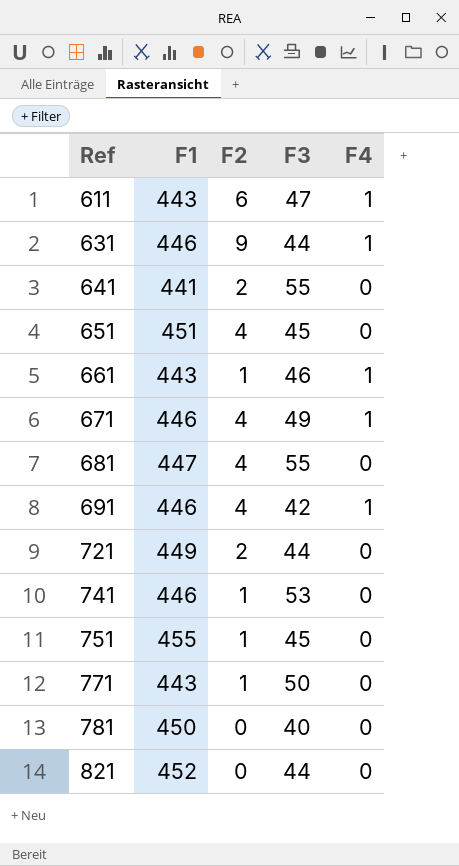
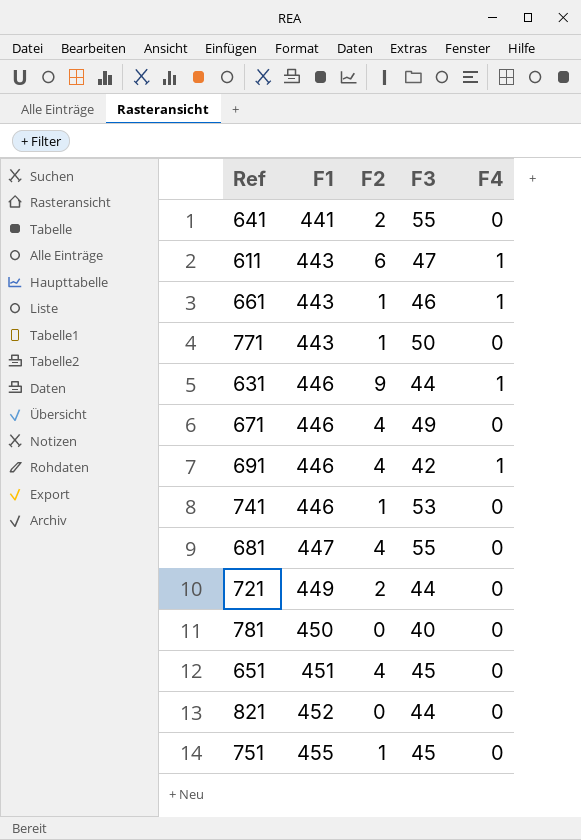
row order: Ref ascending -> F1 ascending
671 | F4: 1 -> 0

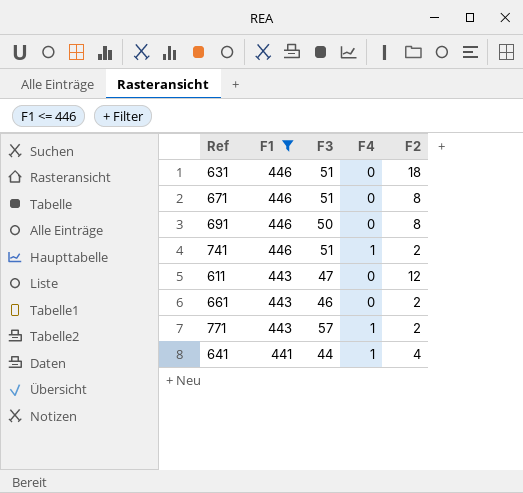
filter: none -> F1 <= 446
row order: F1 ascending -> F1 descending
column F2 | position: 3 -> 5
631 | F3: 44 -> 51
631 | F4: 1 -> 0
631 | F2: 9 -> 18
671 | F3: 49 -> 51
671 | F2: 4 -> 8
691 | F3: 42 -> 50
691 | F4: 1 -> 0
691 | F2: 4 -> 8
741 | F3: 53 -> 51
741 | F4: 0 -> 1
741 | F2: 1 -> 2
611 | F4: 1 -> 0
611 | F2: 6 -> 12
661 | F4: 1 -> 0
661 | F2: 1 -> 2
771 | F3: 50 -> 57
771 | F4: 0 -> 1
771 | F2: 1 -> 2
641 | F3: 55 -> 44
641 | F4: 0 -> 1
641 | F2: 2 -> 4

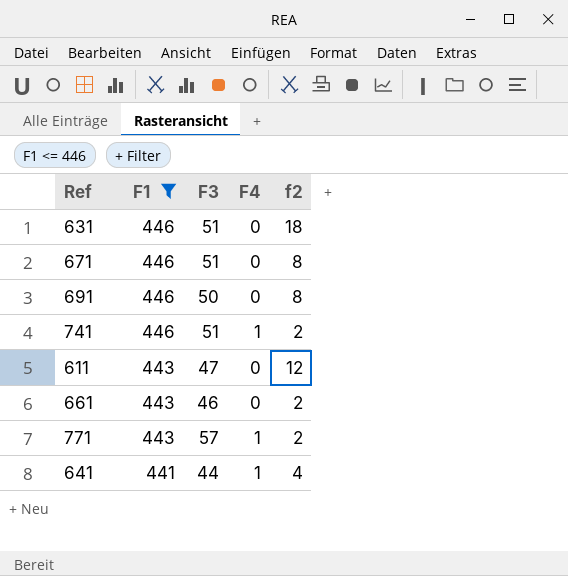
column name: F2 -> f2

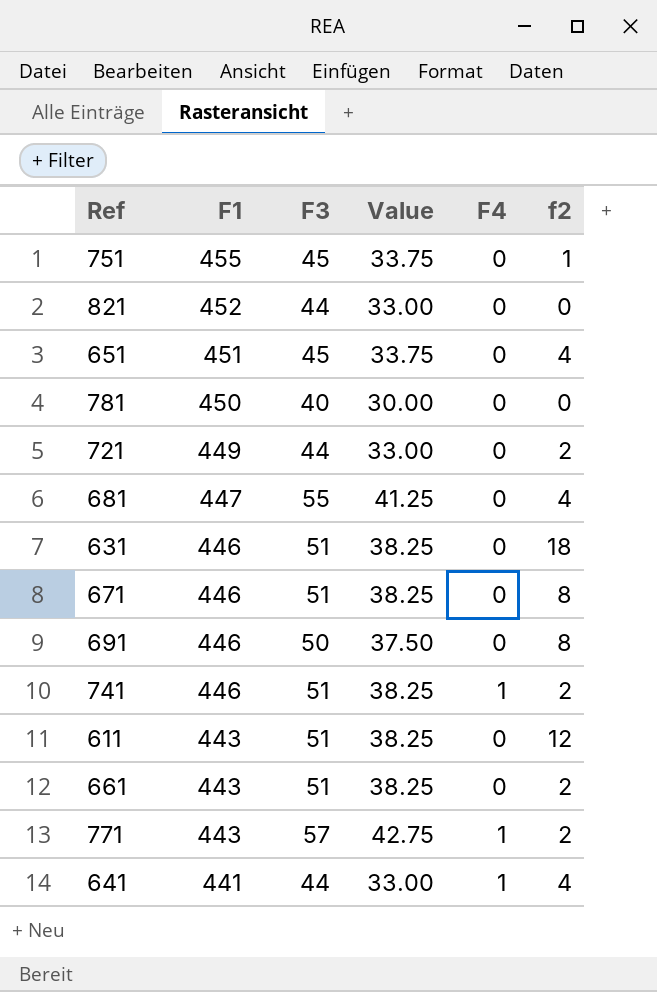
filter: F1 <= 446 -> none
column Value | formula: none -> [F3] * 0.75
611 | F3: 47 -> 51
661 | F3: 46 -> 51

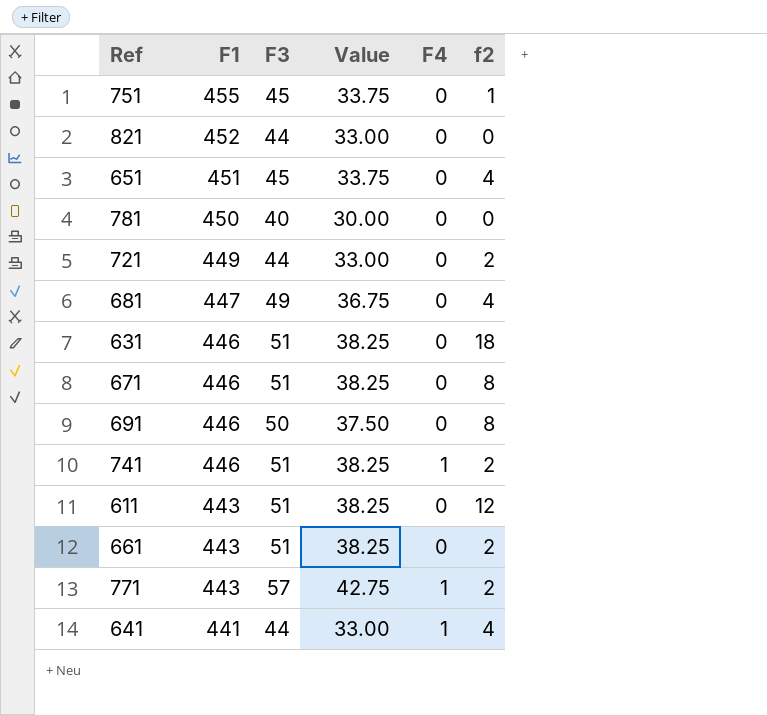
681 | F3: 55 -> 49
681 | Value: 41.25 -> 36.75

